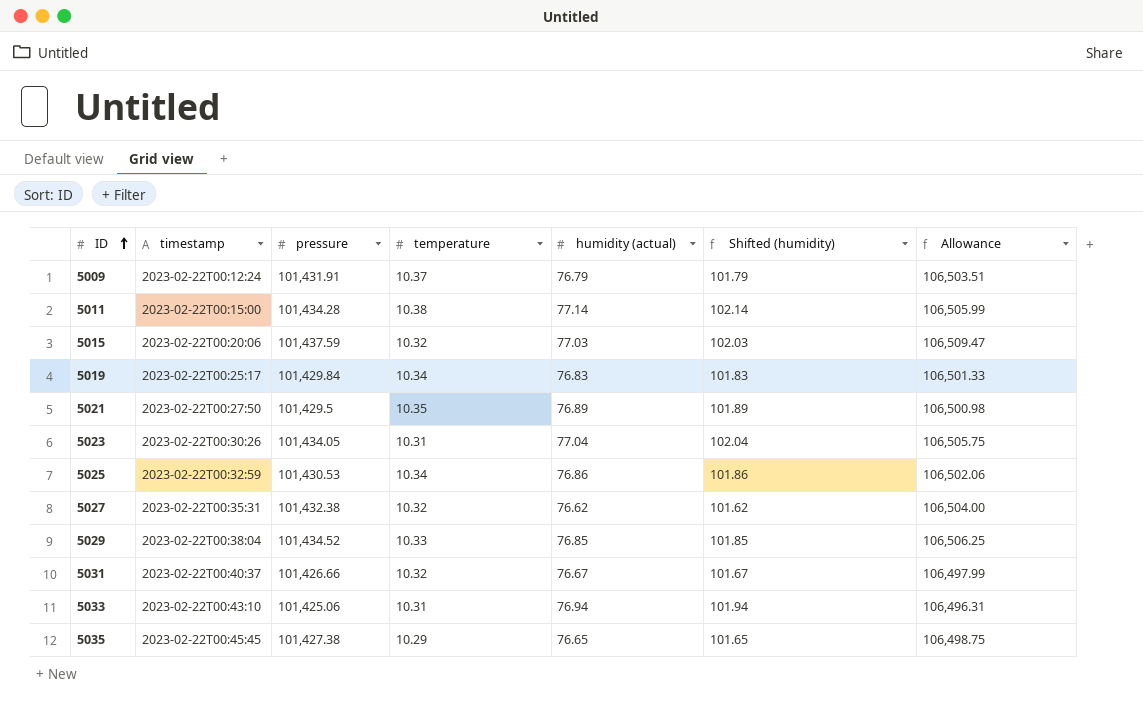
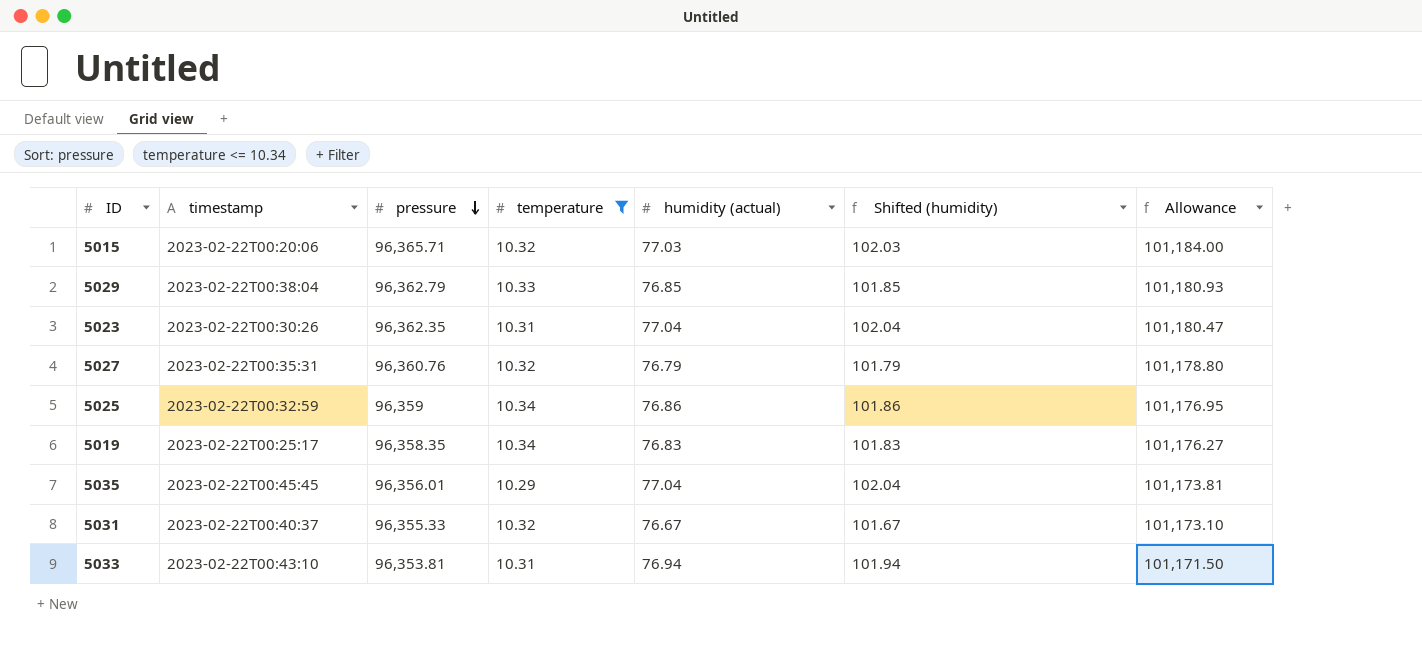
filter: none -> temperature <= 10.34
row order: ID ascending -> pressure descending
5015 | pressure: 101,437.59 -> 96,365.71
5015 | Allowance: 106,509.47 -> 101,184.00
5029 | pressure: 101,434.52 -> 96,362.79
5029 | Allowance: 106,506.25 -> 101,180.93
5023 | pressure: 101,434.05 -> 96,362.35
5023 | Allowance: 106,505.75 -> 101,180.47
5027 | pressure: 101,432.38 -> 96,360.76
5027 | humidity (actual): 76.62 -> 76.79
5027 | Shifted (humidity): 101.62 -> 101.79
5027 | Allowance: 106,504.00 -> 101,178.80
5025 | pressure: 101,430.53 -> 96,359
5025 | Allowance: 106,502.06 -> 101,176.95
5019 | pressure: 101,429.84 -> 96,358.35
5019 | Allowance: 106,501.33 -> 101,176.27
5035 | pressure: 101,427.38 -> 96,356.01
5035 | humidity (actual): 76.65 -> 77.04
5035 | Shifted (humidity): 101.65 -> 102.04
5035 | Allowance: 106,498.75 -> 101,173.81
5031 | pressure: 101,426.66 -> 96,355.33
5031 | Allowance: 106,497.99 -> 101,173.10
5033 | pressure: 101,425.06 -> 96,353.81
5033 | Allowance: 106,496.31 -> 101,171.50

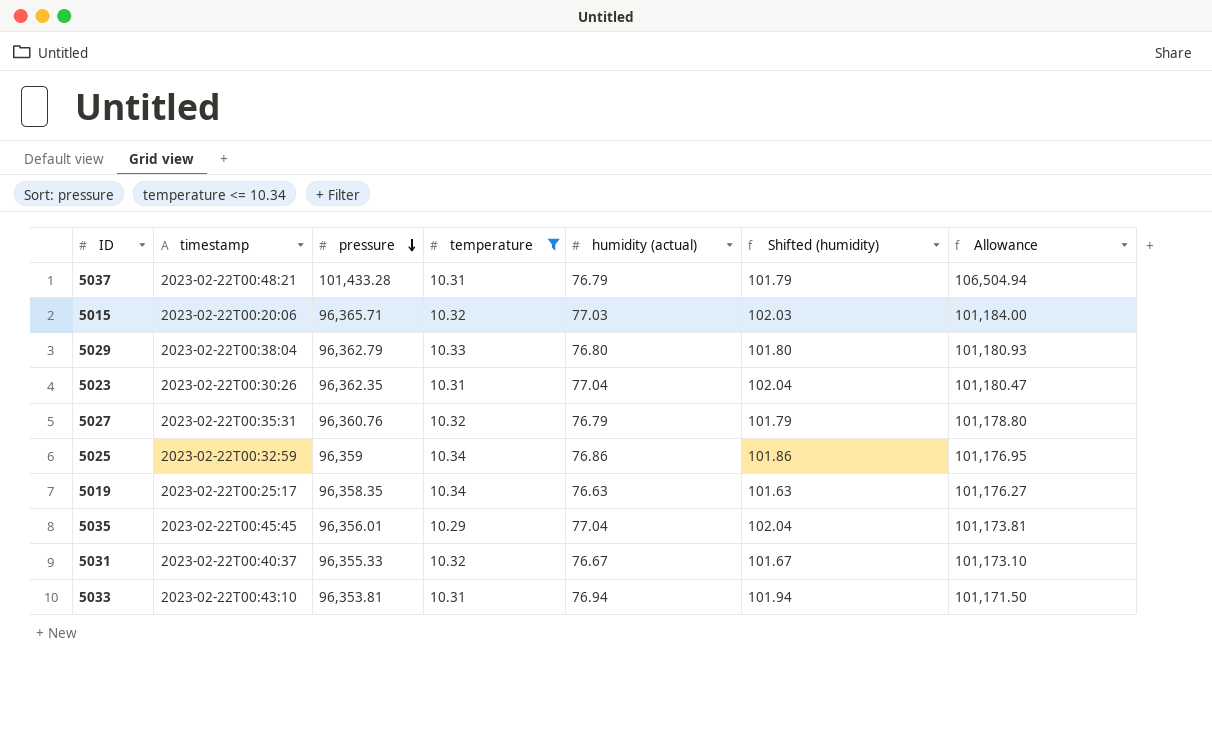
row 5037: none -> 2023-02-22T00:48:21 | 101,433.28 | 10.31 | 76.79 | 101.79 | 106,504.94
5029 | humidity (actual): 76.85 -> 76.80
5029 | Shifted (humidity): 101.85 -> 101.80
5019 | humidity (actual): 76.83 -> 76.63
5019 | Shifted (humidity): 101.83 -> 101.63

